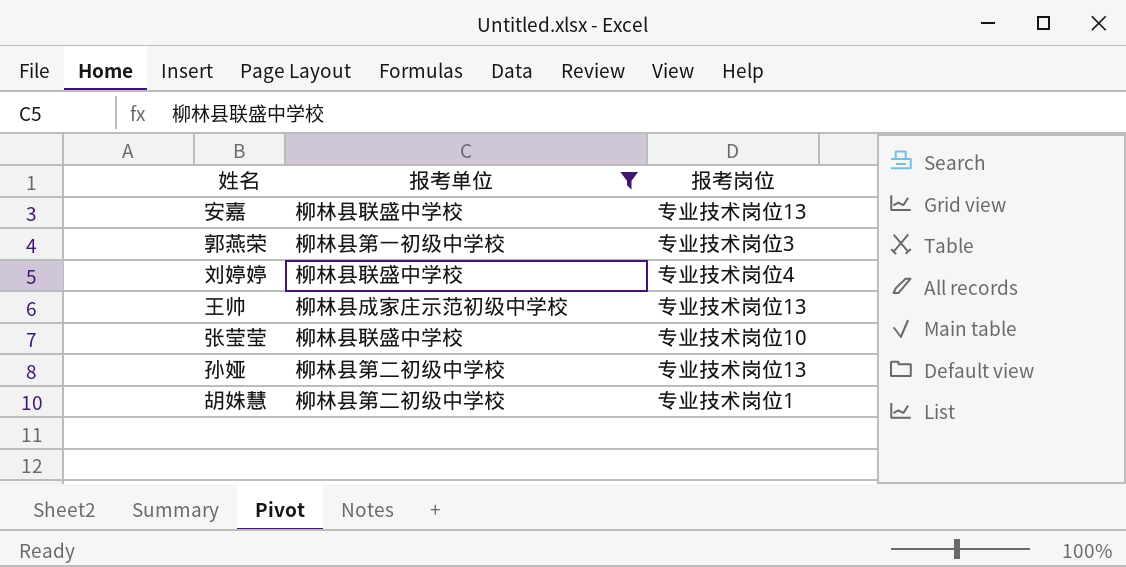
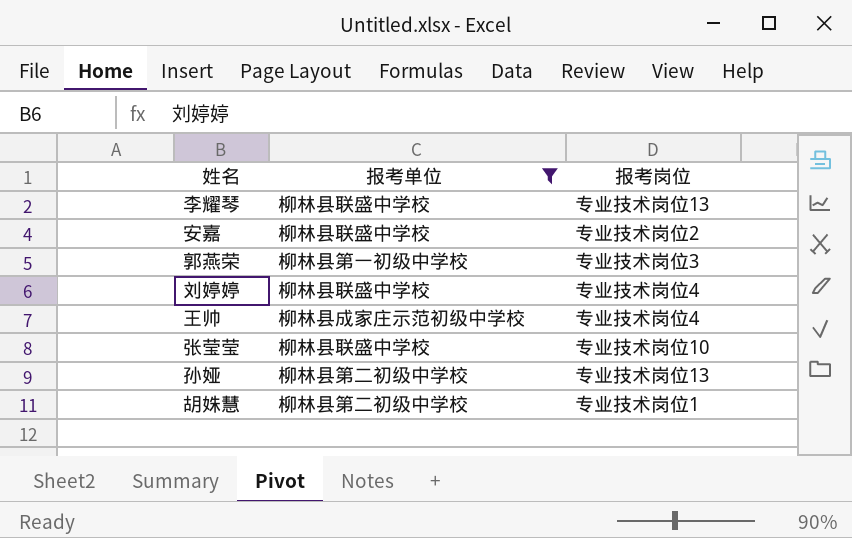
row 李耀琴: none -> 柳林县联盛中学校 | 专业技术岗位13
安嘉 | 报考岗位: 专业技术岗位13 -> 专业技术岗位2
王帅 | 报考岗位: 专业技术岗位13 -> 专业技术岗位4

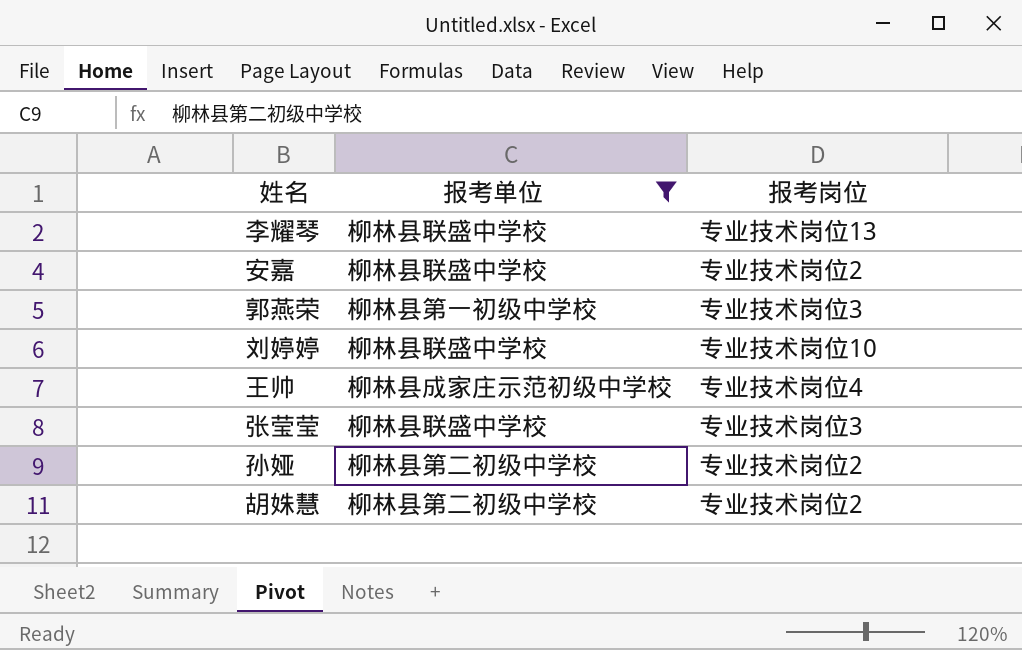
刘婷婷 | 报考岗位: 专业技术岗位4 -> 专业技术岗位10
张莹莹 | 报考岗位: 专业技术岗位10 -> 专业技术岗位3
孙娅 | 报考岗位: 专业技术岗位13 -> 专业技术岗位2
胡姝慧 | 报考岗位: 专业技术岗位1 -> 专业技术岗位2

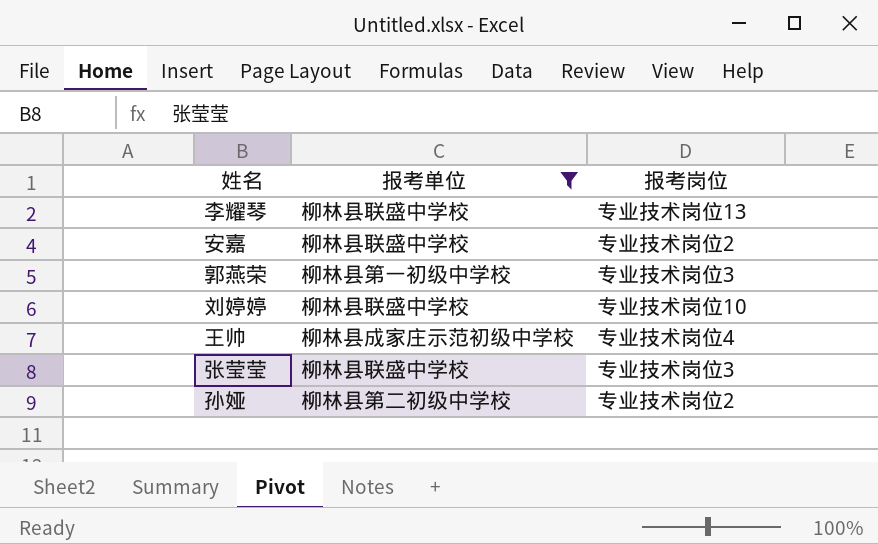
row 胡姝慧: 柳林县第二初级中学校 | 专业技术岗位2 -> none

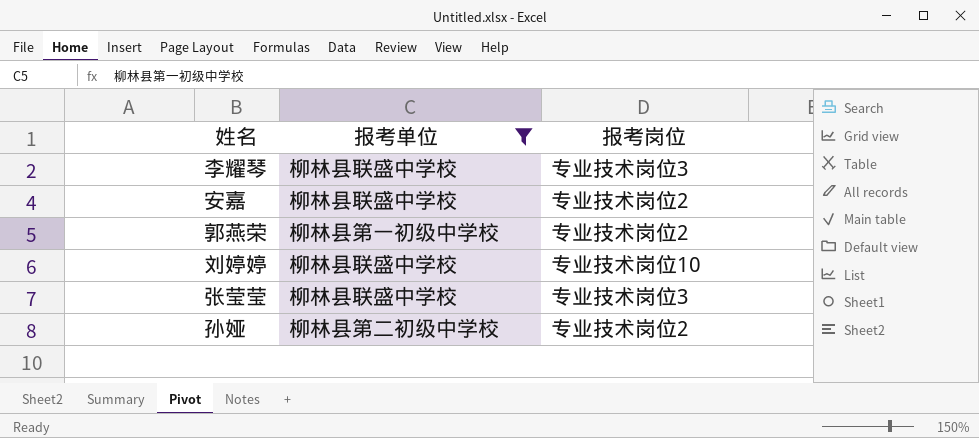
row 王帅: 柳林县成家庄示范初级中学校 | 专业技术岗位4 -> none
李耀琴 | 报考岗位: 专业技术岗位13 -> 专业技术岗位3
郭燕荣 | 报考岗位: 专业技术岗位3 -> 专业技术岗位2

